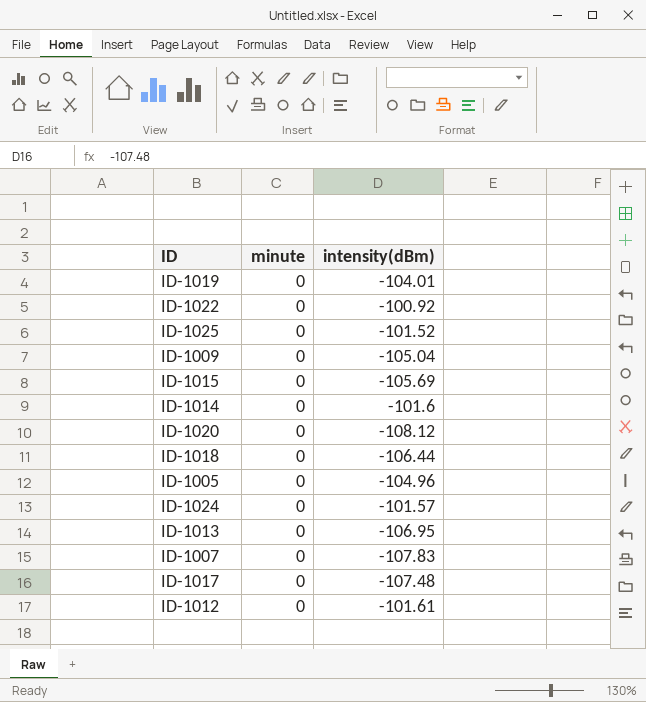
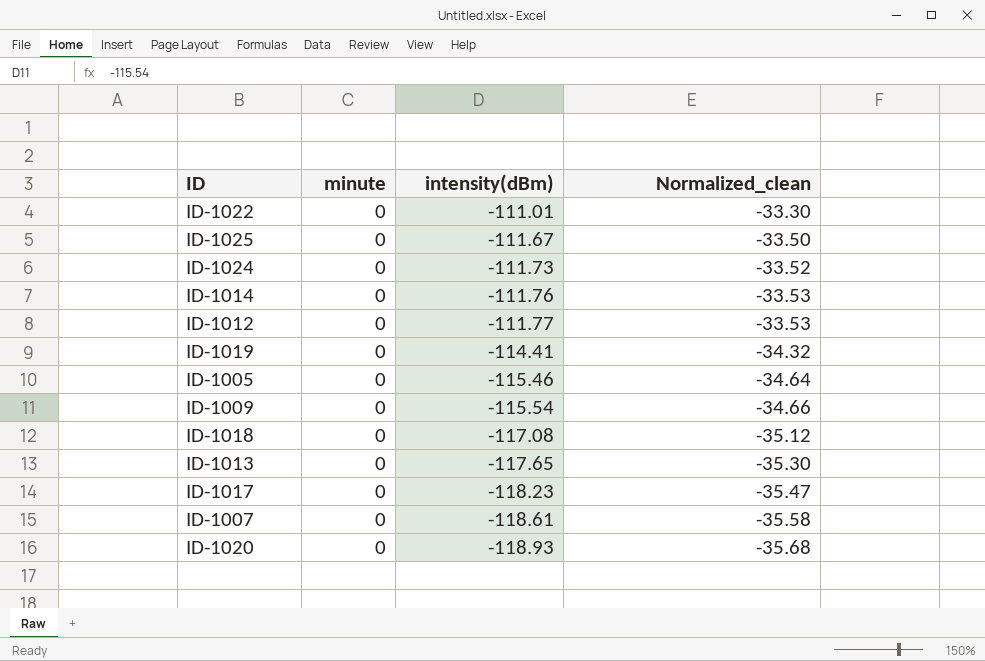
row order: none -> intensity(dBm) descending
column Normalized_clean | formula: none -> [intensity(dBm)] * 0.3
row ID-1015: 0 | -105.69 -> none
ID-1022 | intensity(dBm): -100.92 -> -111.01
ID-1025 | intensity(dBm): -101.52 -> -111.67
ID-1024 | intensity(dBm): -101.57 -> -111.73
ID-1014 | intensity(dBm): -101.6 -> -111.76
ID-1012 | intensity(dBm): -101.61 -> -111.77
ID-1019 | intensity(dBm): -104.01 -> -114.41
ID-1005 | intensity(dBm): -104.96 -> -115.46
ID-1009 | intensity(dBm): -105.04 -> -115.54
ID-1018 | intensity(dBm): -106.44 -> -117.08
ID-1013 | intensity(dBm): -106.95 -> -117.65
ID-1017 | intensity(dBm): -107.48 -> -118.23
ID-1007 | intensity(dBm): -107.83 -> -118.61
ID-1020 | intensity(dBm): -108.12 -> -118.93

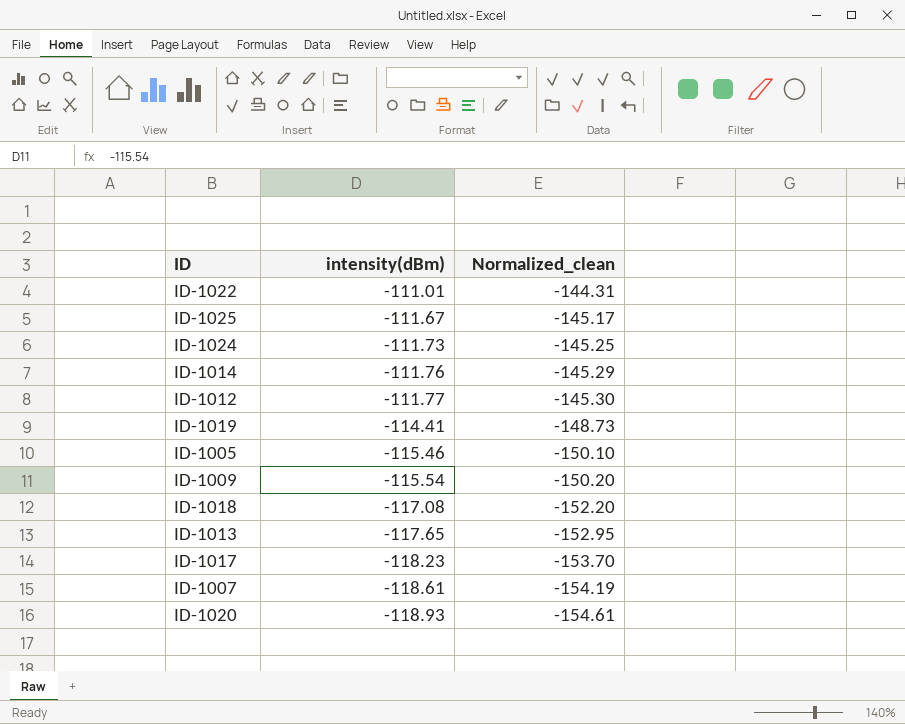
column minute | position: 2 -> none
column Normalized_clean | formula: [intensity(dBm)] * 0.3 -> [intensity(dBm)] * 1.3

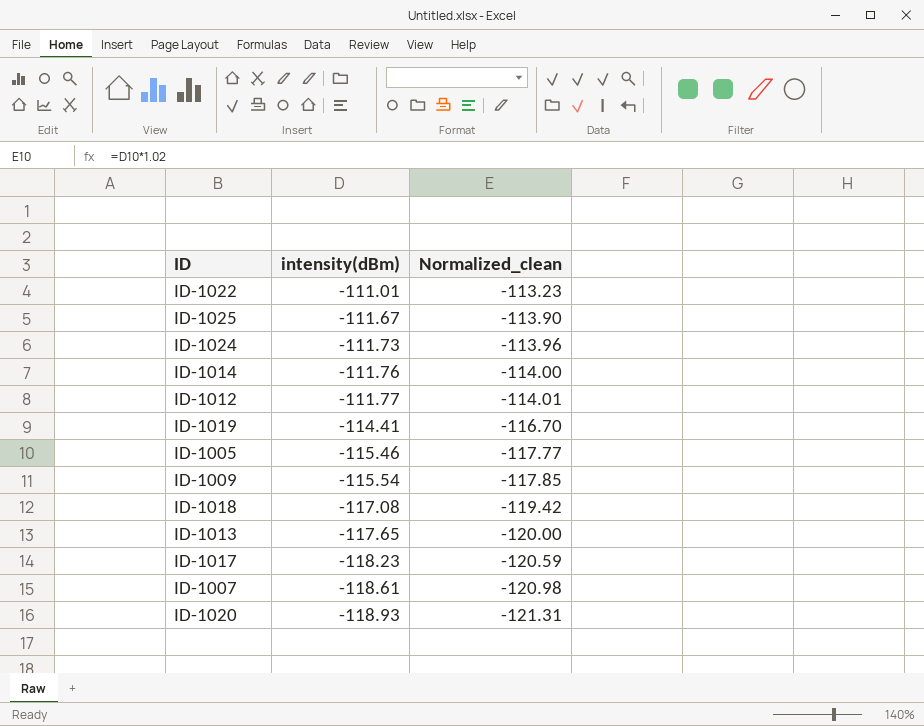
column Normalized_clean | formula: [intensity(dBm)] * 1.3 -> [intensity(dBm)] * 1.02

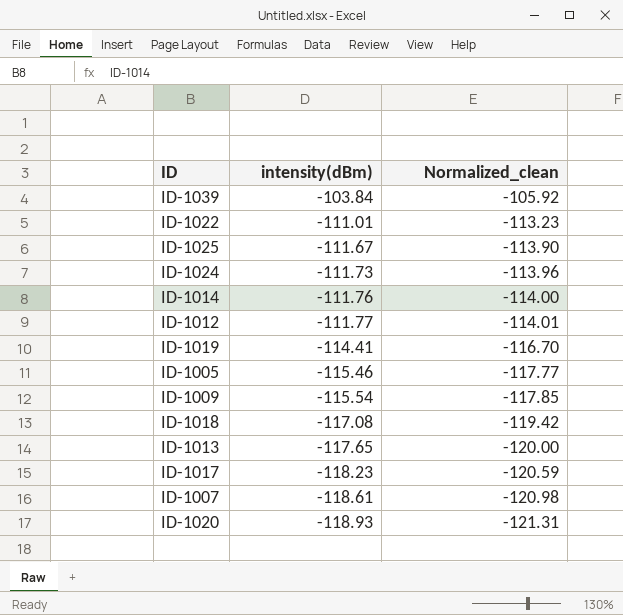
row ID-1039: none -> -103.84 | -105.92

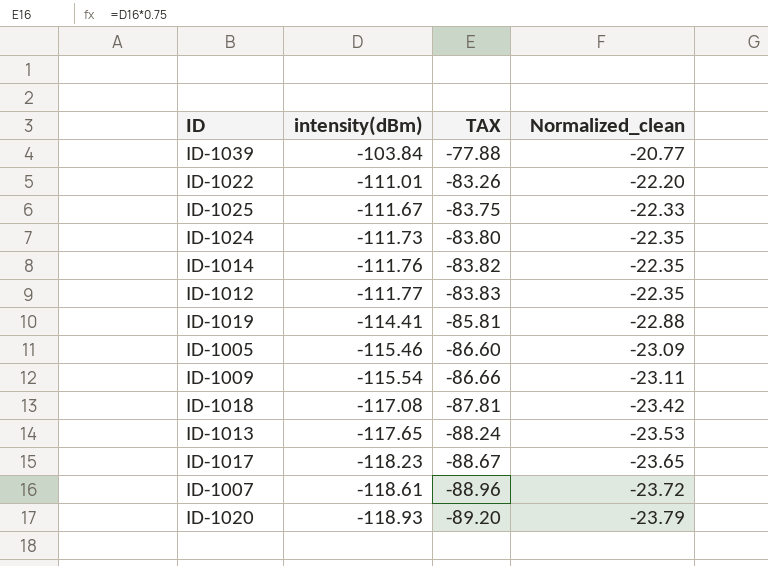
column TAX | formula: none -> [intensity(dBm)] * 0.75
column Normalized_clean | formula: [intensity(dBm)] * 1.02 -> [intensity(dBm)] * 0.2

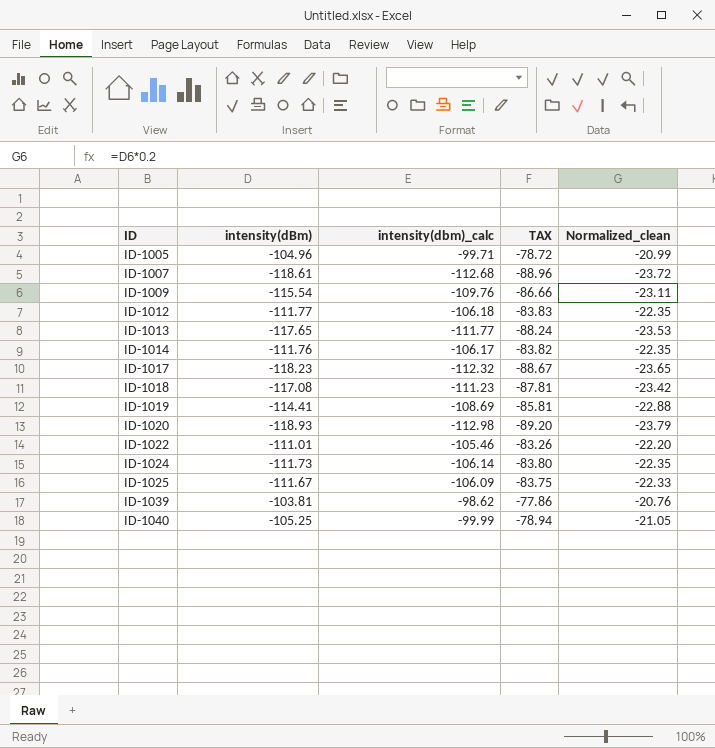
row order: intensity(dBm) descending -> ID ascending
column intensity(dbm)_calc | formula: none -> [intensity(dBm)] * 0.95
ID-1005 | intensity(dBm): -115.46 -> -104.96
ID-1005 | TAX: -86.60 -> -78.72
ID-1005 | Normalized_clean: -23.09 -> -20.99
ID-1039 | intensity(dBm): -103.84 -> -103.81
ID-1039 | TAX: -77.88 -> -77.86
ID-1039 | Normalized_clean: -20.77 -> -20.76
row ID-1040: none -> -105.25 | -99.99 | -78.94 | -21.05

